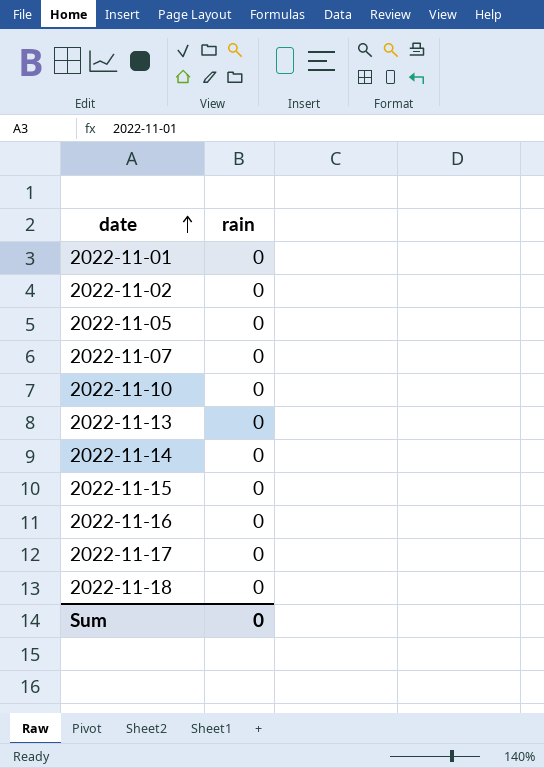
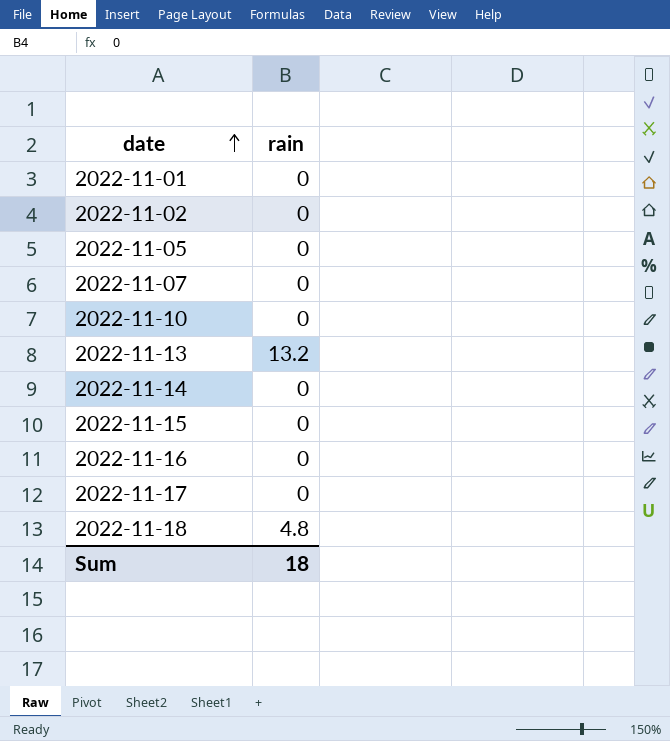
2022-11-13 | rain: 0 -> 13.2
2022-11-18 | rain: 0 -> 4.8
Sum | rain: 0 -> 18

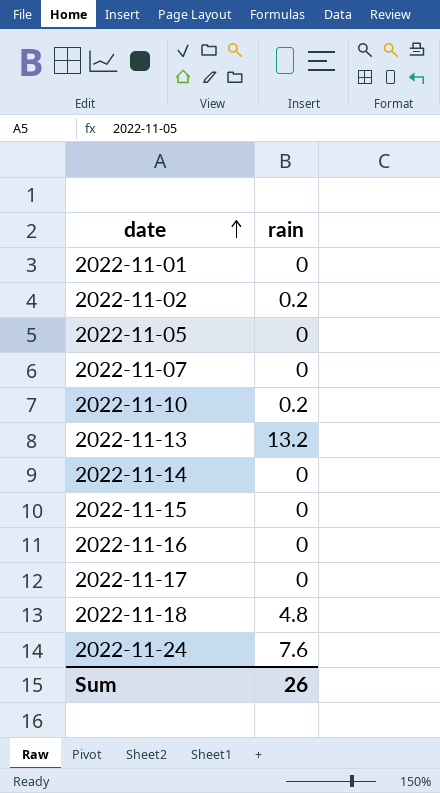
2022-11-02 | rain: 0 -> 0.2
2022-11-10 | rain: 0 -> 0.2
row 2022-11-24: none -> 7.6
Sum | rain: 18 -> 26

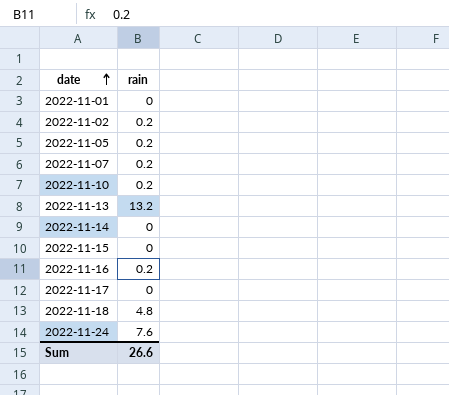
2022-11-05 | rain: 0 -> 0.2
2022-11-07 | rain: 0 -> 0.2
2022-11-16 | rain: 0 -> 0.2
Sum | rain: 26 -> 26.6

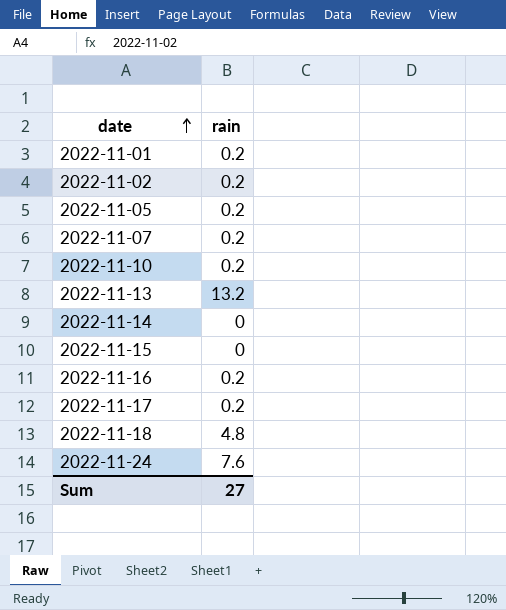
2022-11-01 | rain: 0 -> 0.2
2022-11-17 | rain: 0 -> 0.2
Sum | rain: 26.6 -> 27

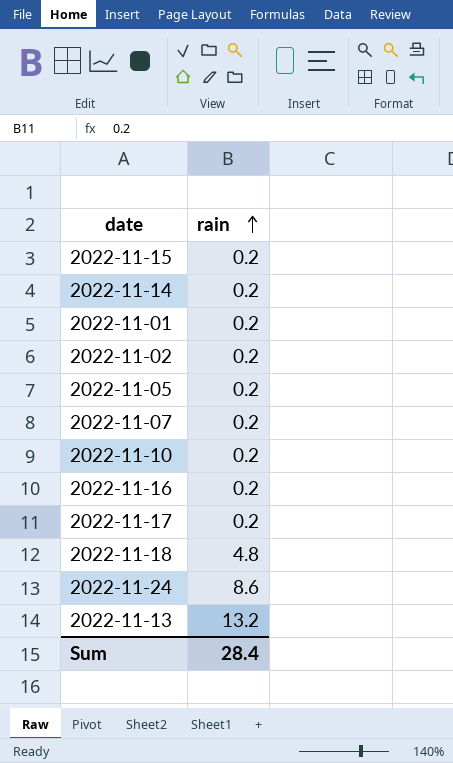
row order: date ascending -> rain ascending
2022-11-15 | rain: 0 -> 0.2
2022-11-14 | rain: 0 -> 0.2
2022-11-24 | rain: 7.6 -> 8.6
Sum | rain: 27 -> 28.4

